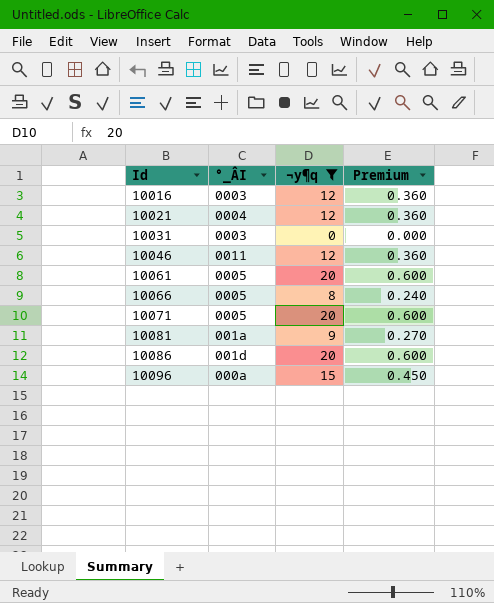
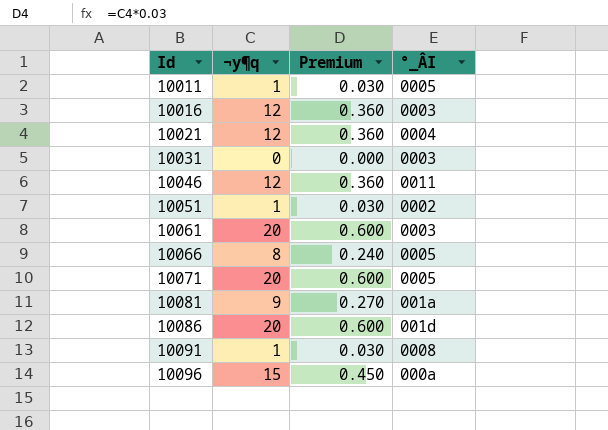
filter: ¬y¶q != 1 -> none
column °_ÂI | position: 2 -> 4
10061 | °_ÂI: 0005 -> 0003

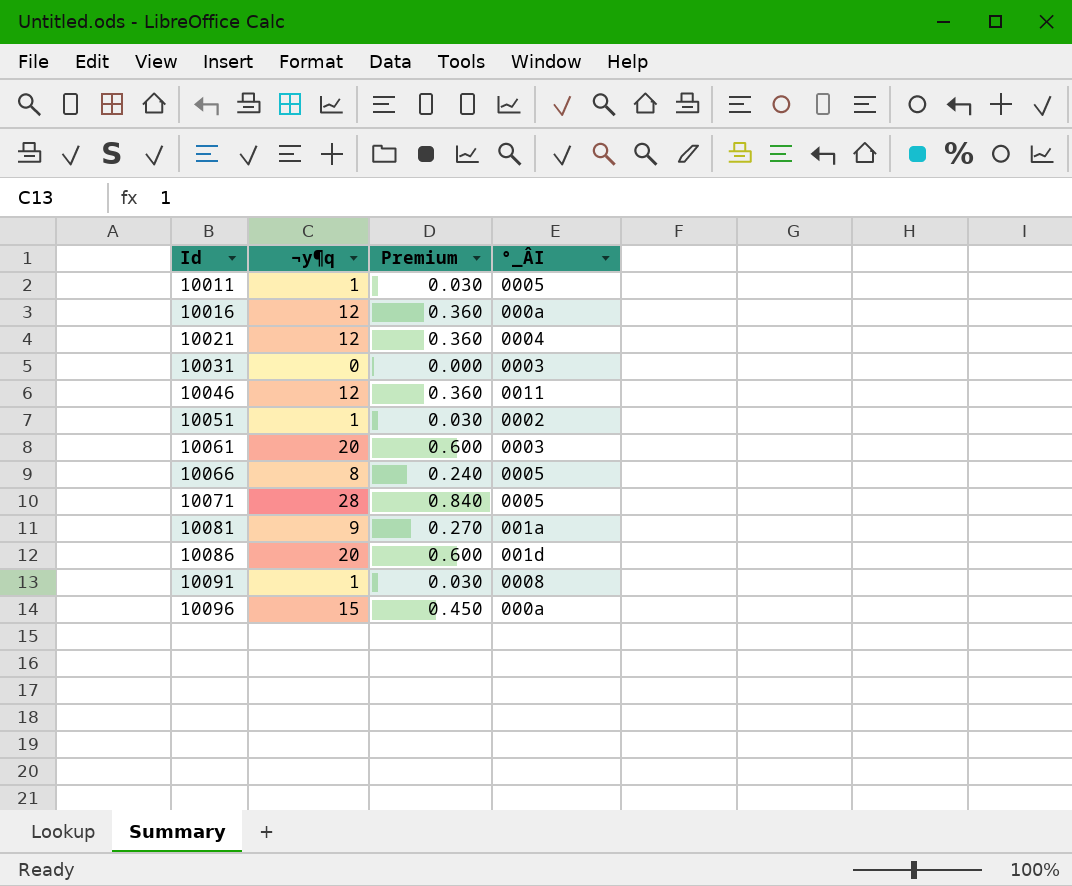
10016 | °_ÂI: 0003 -> 000a
10071 | ¬y¶q: 20 -> 28
10071 | Premium: 0.600 -> 0.840

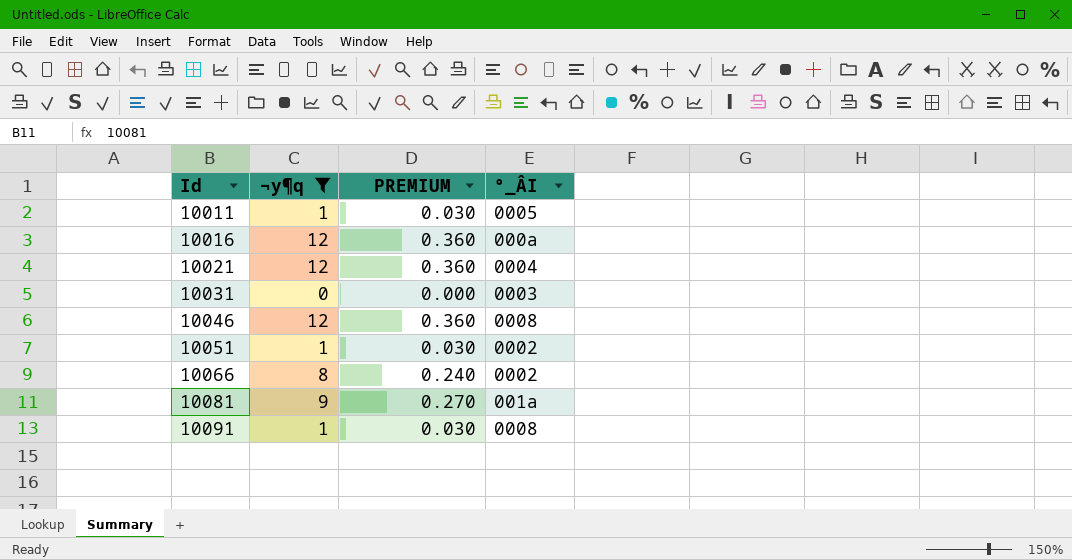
filter: none -> ¬y¶q <= 12
column name: Premium -> PREMIUM
10046 | °_ÂI: 0011 -> 0008
10066 | °_ÂI: 0005 -> 0002

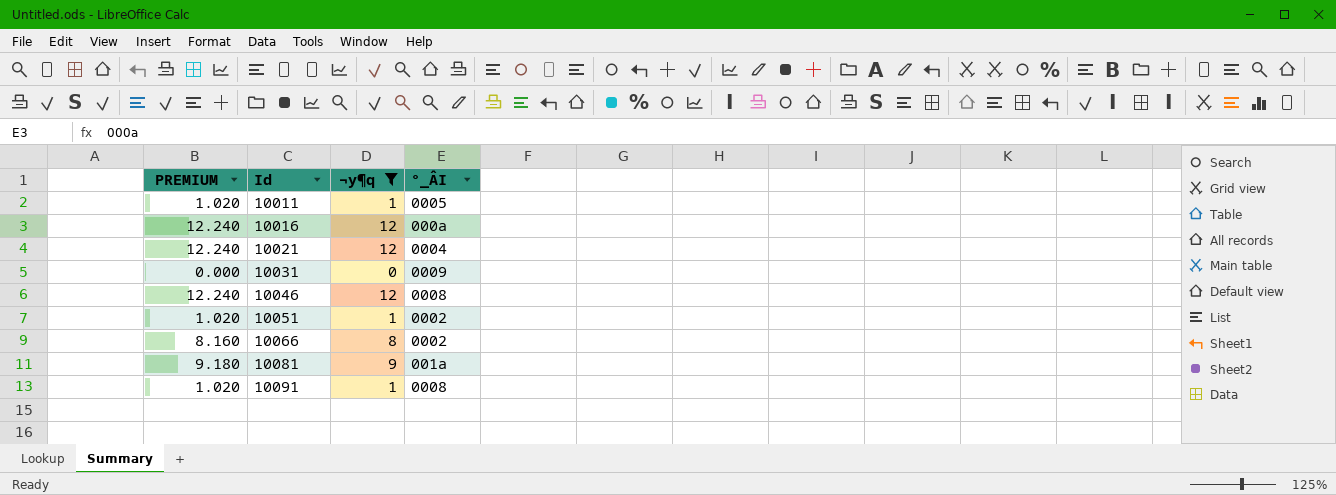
column PREMIUM | formula: [¬y¶q] * 0.03 -> [¬y¶q] * 1.02
column PREMIUM | position: 3 -> 1
10031 | °_ÂI: 0003 -> 0009

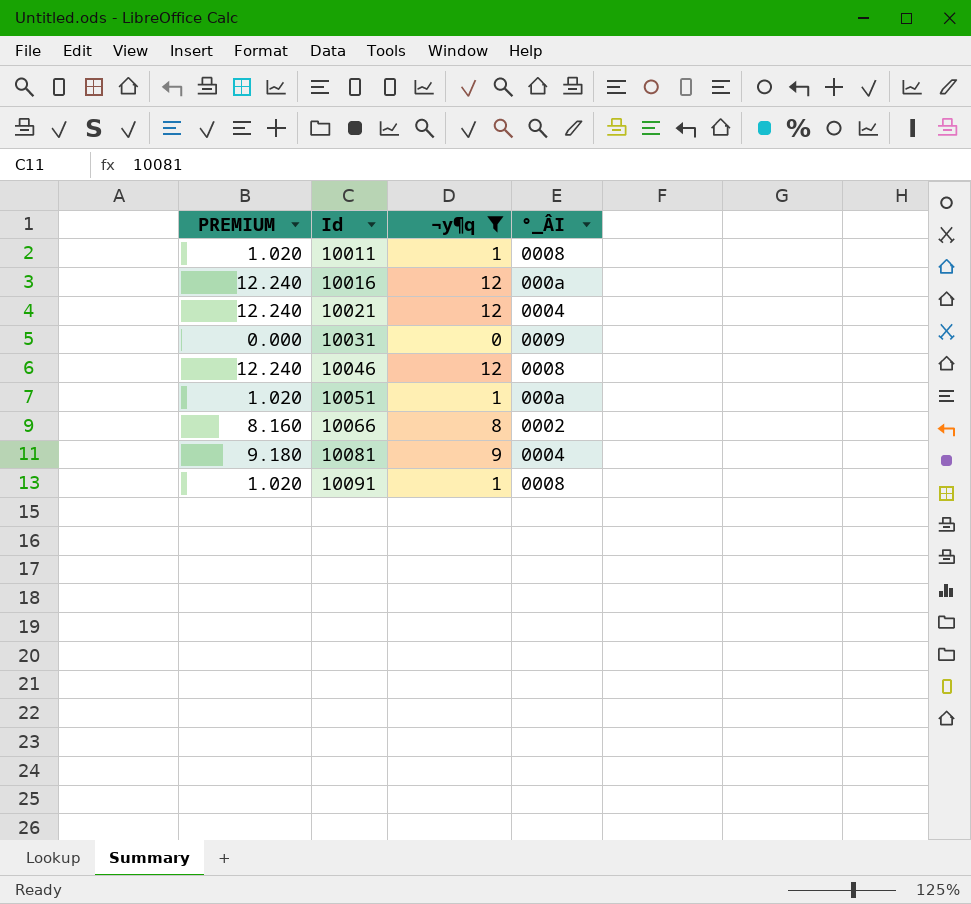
10011 | °_ÂI: 0005 -> 0008
10051 | °_ÂI: 0002 -> 000a
10081 | °_ÂI: 001a -> 0004

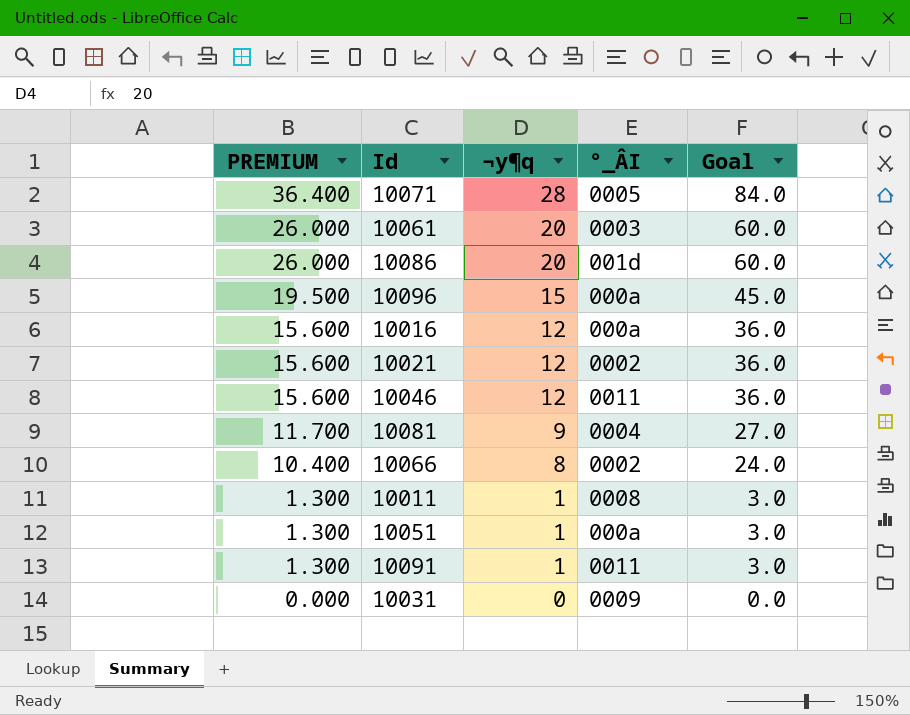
filter: ¬y¶q <= 12 -> none
row order: Id ascending -> PREMIUM descending
column PREMIUM | formula: [¬y¶q] * 1.02 -> [¬y¶q] * 1.3
column Goal | formula: none -> [¬y¶q] * 3
10021 | °_ÂI: 0004 -> 0002
10046 | °_ÂI: 0008 -> 0011
10091 | °_ÂI: 0008 -> 0011

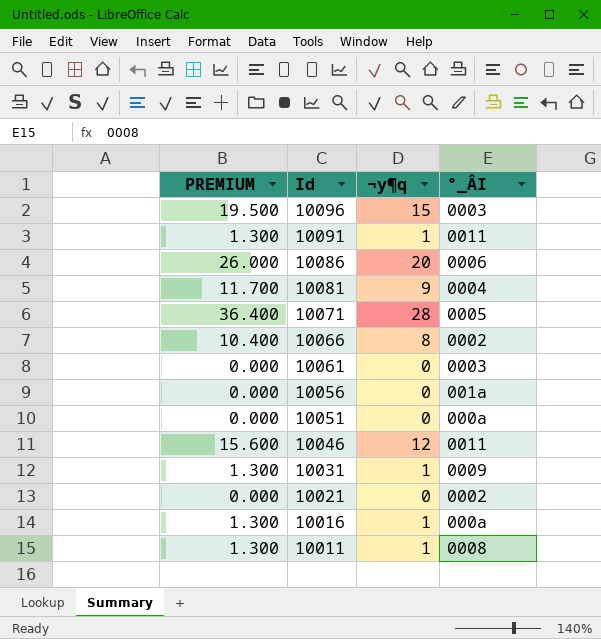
row order: PREMIUM descending -> Id descending
column Goal | formula: [¬y¶q] * 3 -> none
10096 | °_ÂI: 000a -> 0003
10086 | °_ÂI: 001d -> 0006
10061 | PREMIUM: 26.000 -> 0.000
10061 | ¬y¶q: 20 -> 0
row 10056: none -> 0.000 | 0 | 001a
10051 | PREMIUM: 1.300 -> 0.000
10051 | ¬y¶q: 1 -> 0
10031 | PREMIUM: 0.000 -> 1.300
10031 | ¬y¶q: 0 -> 1
10021 | PREMIUM: 15.600 -> 0.000
10021 | ¬y¶q: 12 -> 0
10016 | PREMIUM: 15.600 -> 1.300
10016 | ¬y¶q: 12 -> 1

